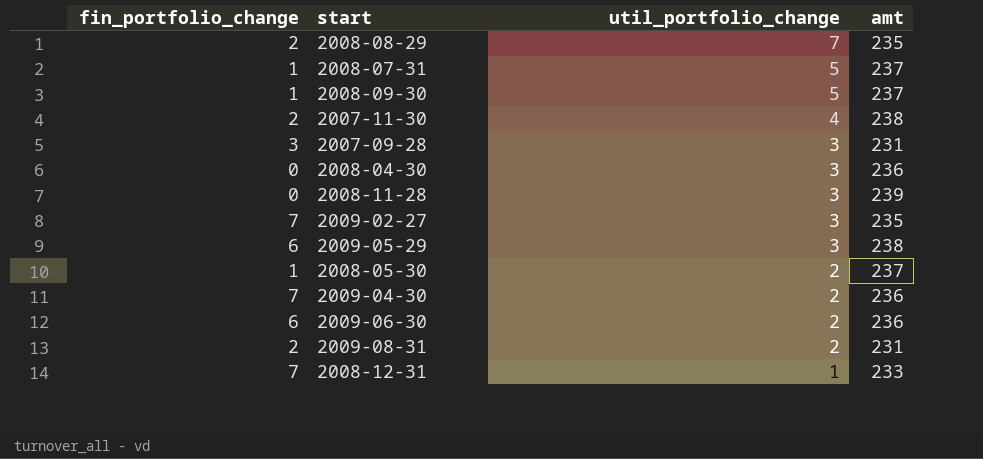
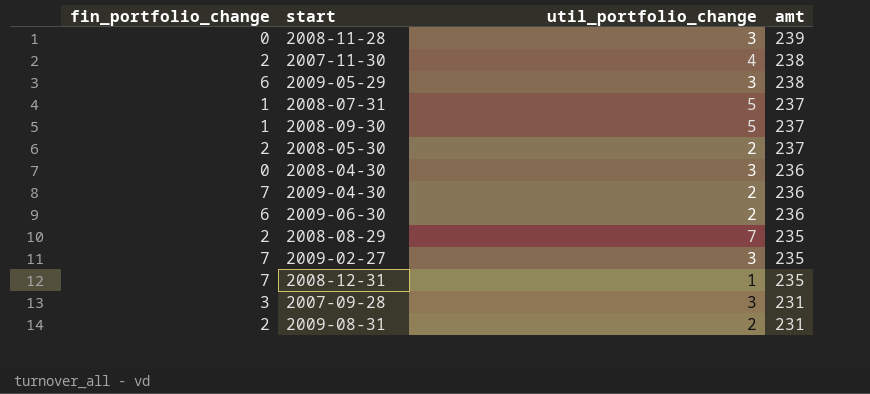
row order: util_portfolio_change descending -> amt descending
2008-05-30 | fin_portfolio_change: 1 -> 2
2008-12-31 | amt: 233 -> 235

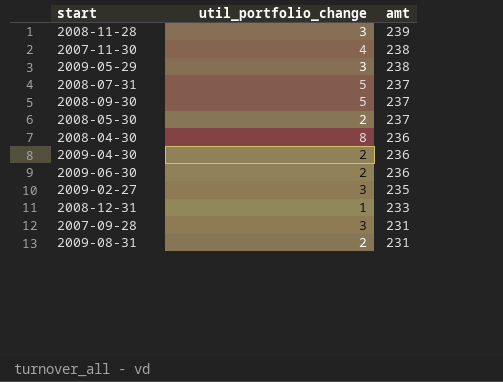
column fin_portfolio_change | position: 1 -> none
row 2008-08-29: 2 | 7 | 235 -> none
2008-04-30 | util_portfolio_change: 3 -> 8
2008-12-31 | amt: 235 -> 233

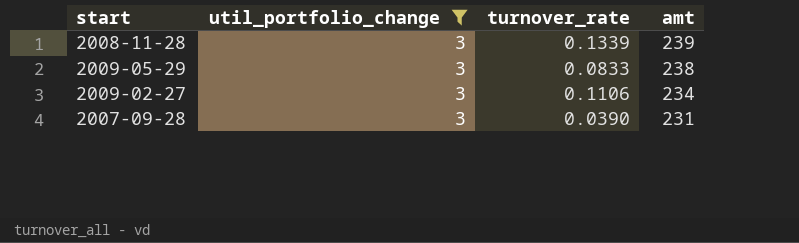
filter: none -> util_portfolio_change = 3
column turnover_rate | position: none -> 3
2009-02-27 | amt: 235 -> 234

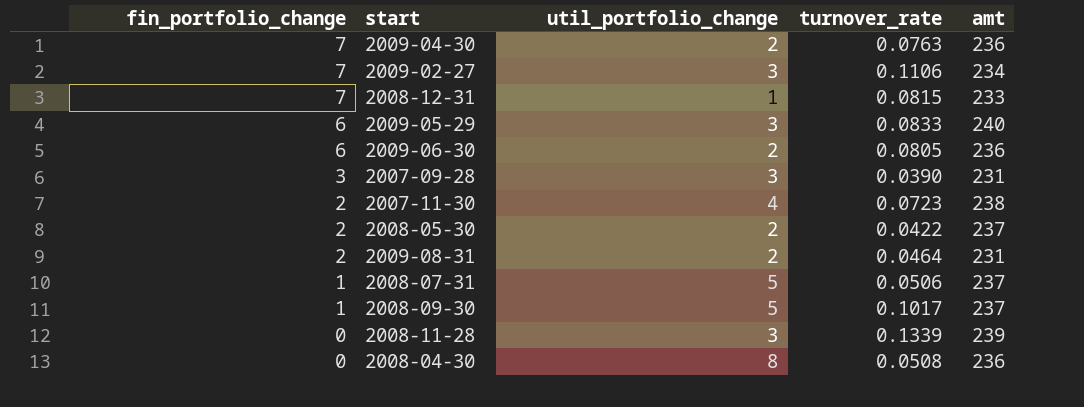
filter: util_portfolio_change = 3 -> none
row order: amt descending -> fin_portfolio_change descending
column fin_portfolio_change | position: none -> 1
2009-05-29 | amt: 238 -> 240

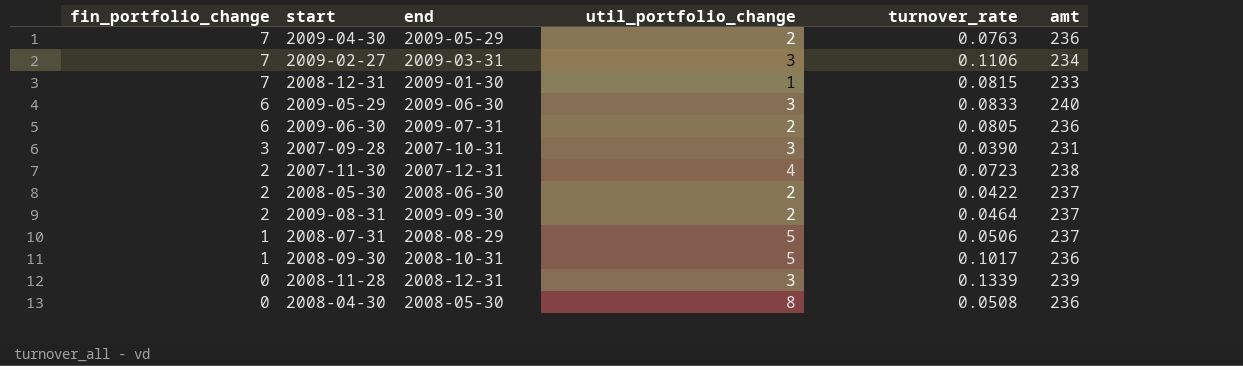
column end | position: none -> 3
2009-08-31 | amt: 231 -> 237
2008-09-30 | amt: 237 -> 236

